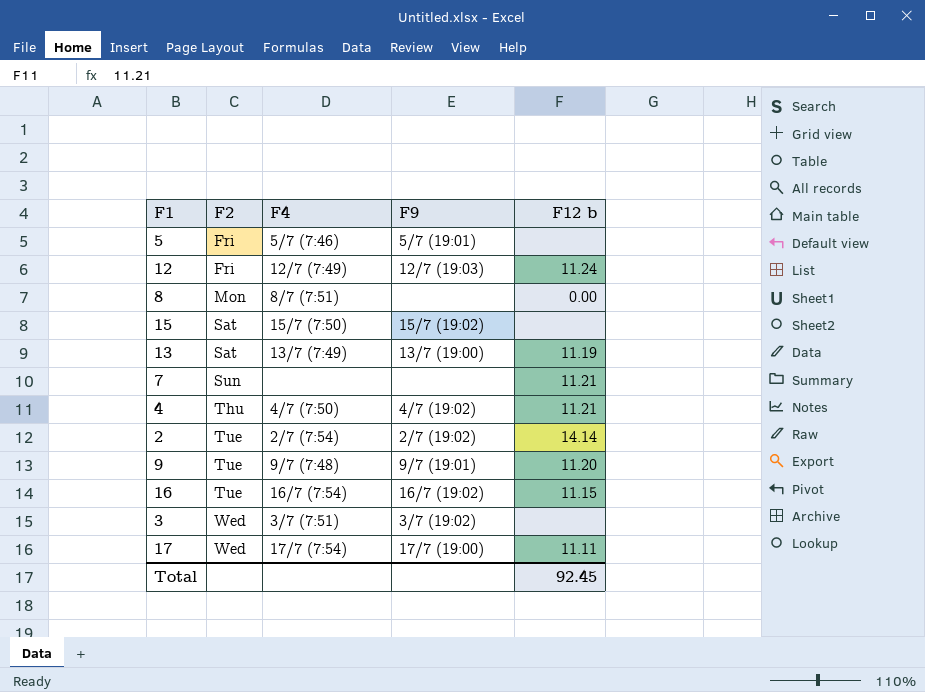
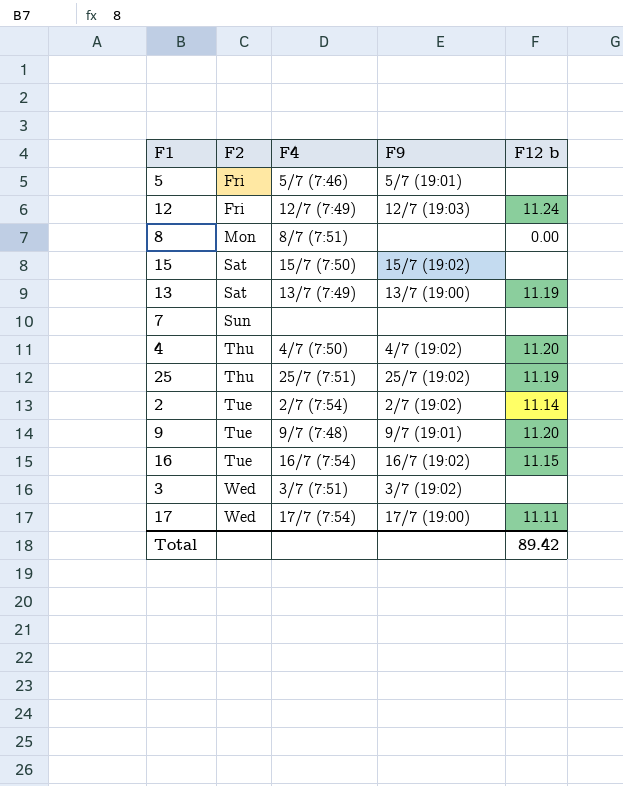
7 | F12 b: 11.21 -> none
4 | F12 b: 11.21 -> 11.20
row 25: none -> Thu | 25/7 (7:51) | 25/7 (19:02) | 11.19
2 | F12 b: 14.14 -> 11.14
Total | F12 b: 92.45 -> 89.42

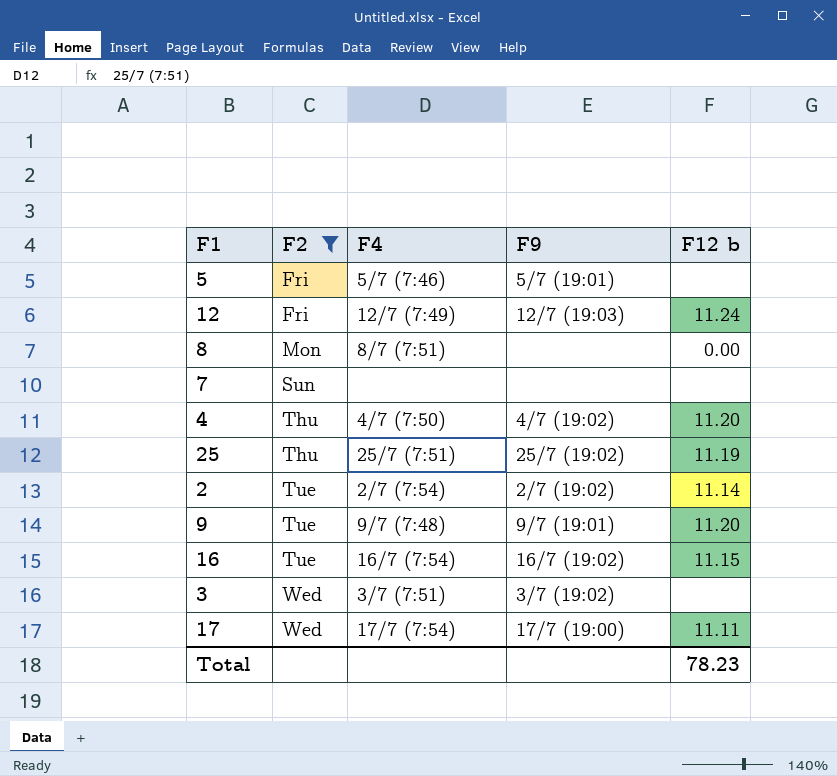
filter: none -> F2 != Sat
Total | F12 b: 89.42 -> 78.23

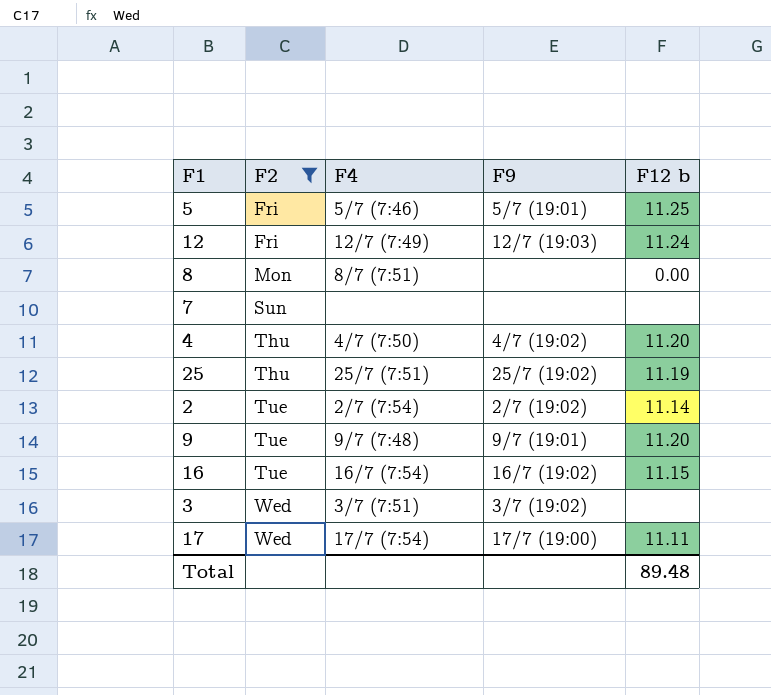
5 | F12 b: none -> 11.25
Total | F12 b: 78.23 -> 89.48

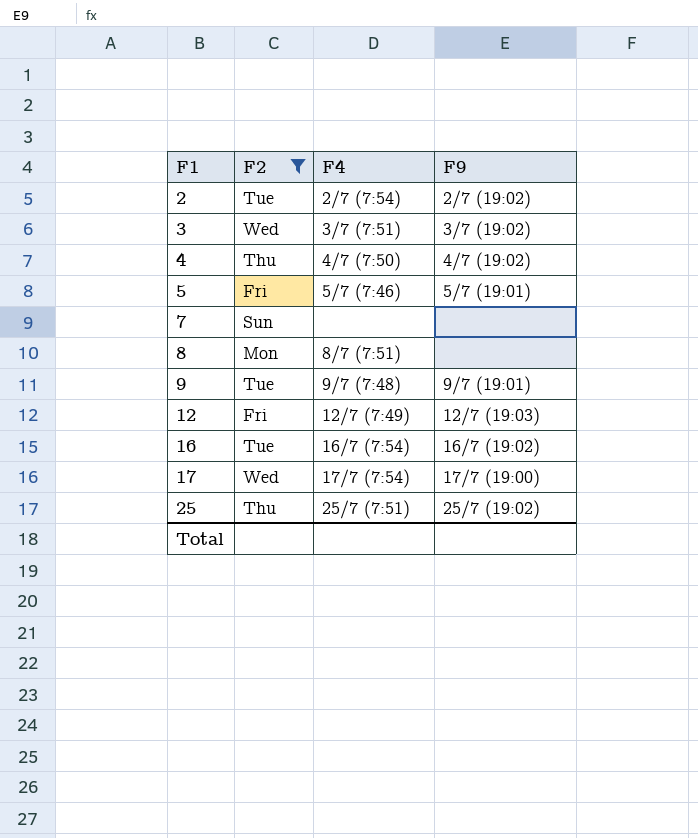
row order: F2 ascending -> F1 ascending
column F12 b | position: 5 -> none

